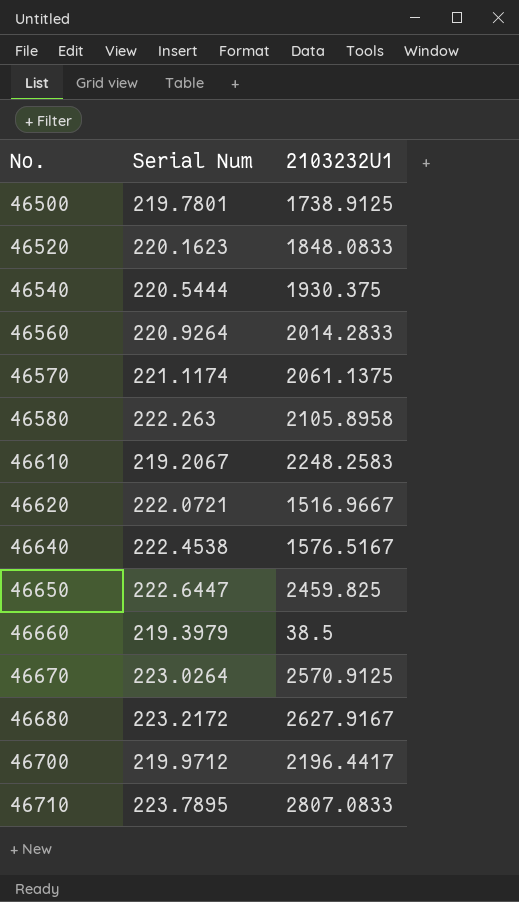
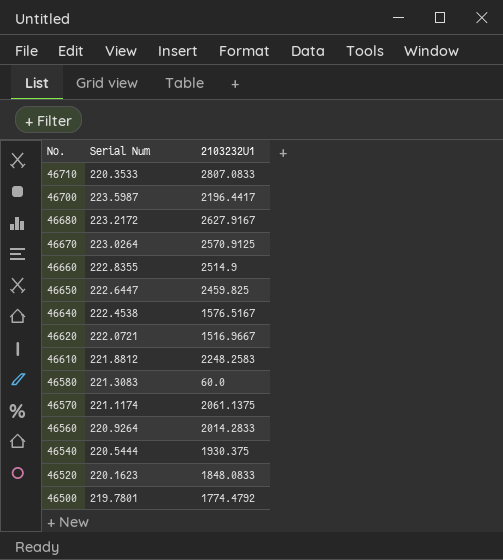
row order: No. ascending -> No. descending
46710 | Serial Num: 223.7895 -> 220.3533
46700 | Serial Num: 219.9712 -> 223.5987
46660 | Serial Num: 219.3979 -> 222.8355
46660 | 2103232U1: 38.5 -> 2514.9
46610 | Serial Num: 219.2067 -> 221.8812
46580 | Serial Num: 222.263 -> 221.3083
46580 | 2103232U1: 2105.8958 -> 60.0
46500 | 2103232U1: 1738.9125 -> 1774.4792

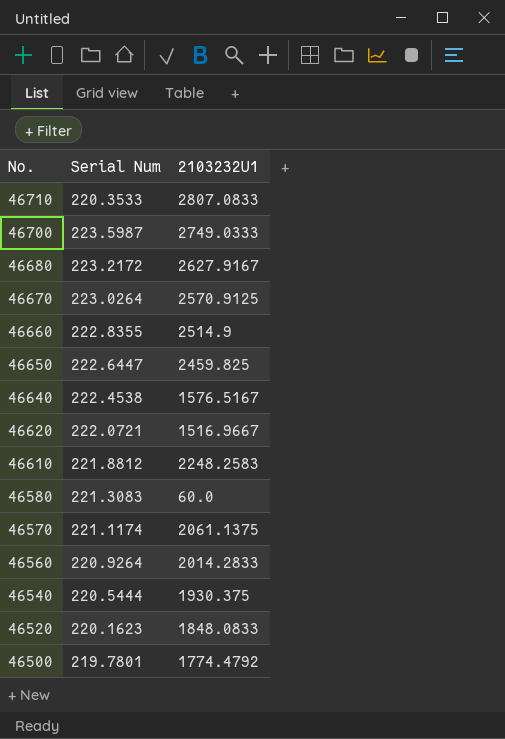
46700 | 2103232U1: 2196.4417 -> 2749.0333

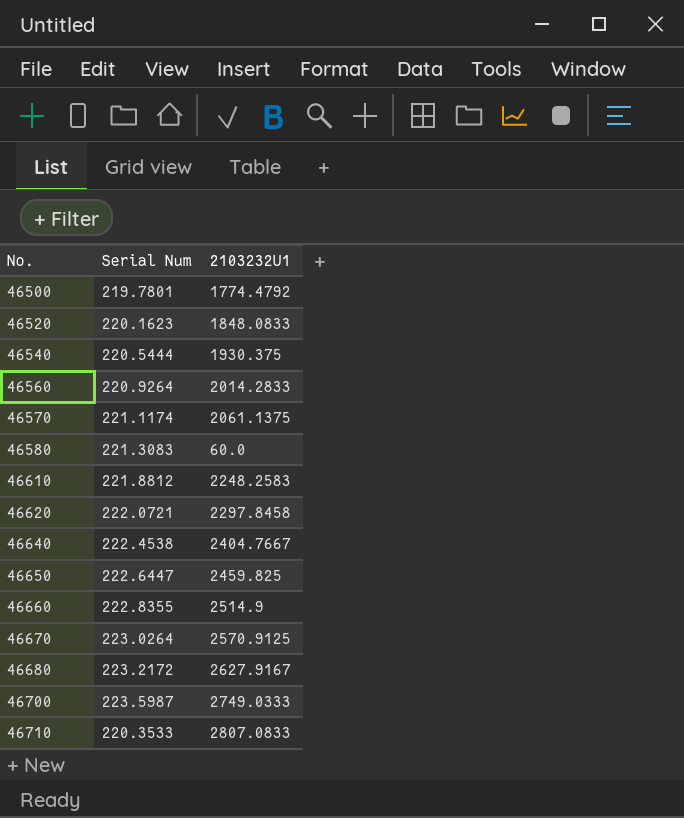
row order: No. descending -> No. ascending
46620 | 2103232U1: 1516.9667 -> 2297.8458
46640 | 2103232U1: 1576.5167 -> 2404.7667

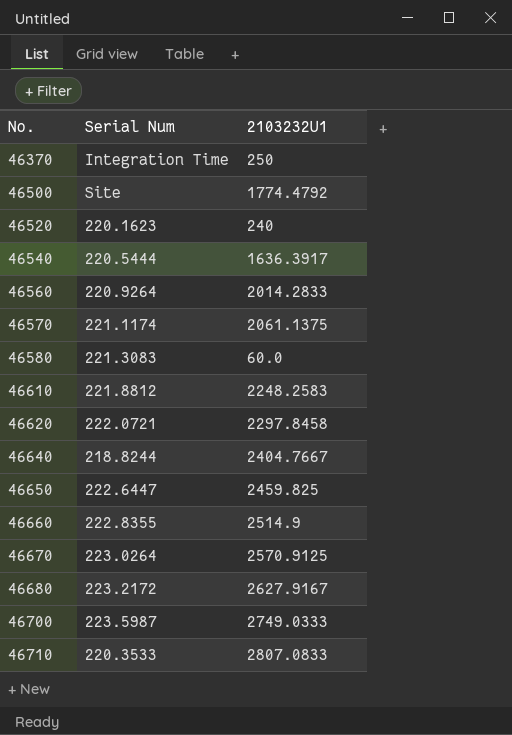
row 46370: none -> Integration Time | 250
46500 | Serial Num: 219.7801 -> Site
46520 | 2103232U1: 1848.0833 -> 240
46540 | 2103232U1: 1930.375 -> 1636.3917
46640 | Serial Num: 222.4538 -> 218.8244

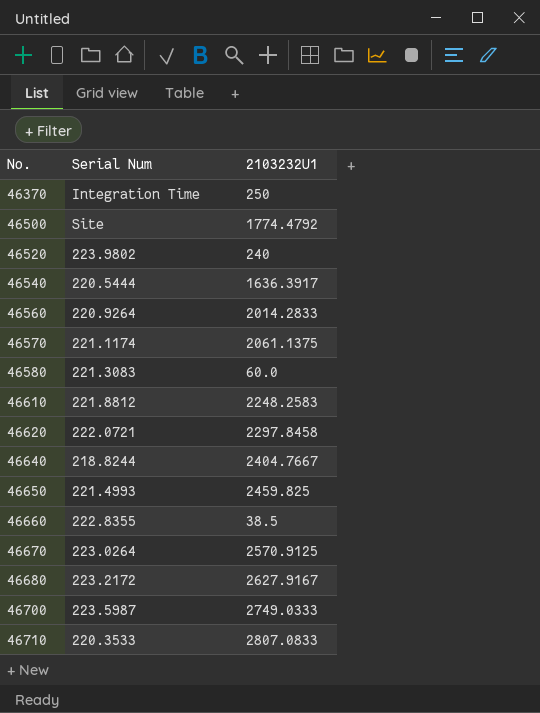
46520 | Serial Num: 220.1623 -> 223.9802
46650 | Serial Num: 222.6447 -> 221.4993
46660 | 2103232U1: 2514.9 -> 38.5

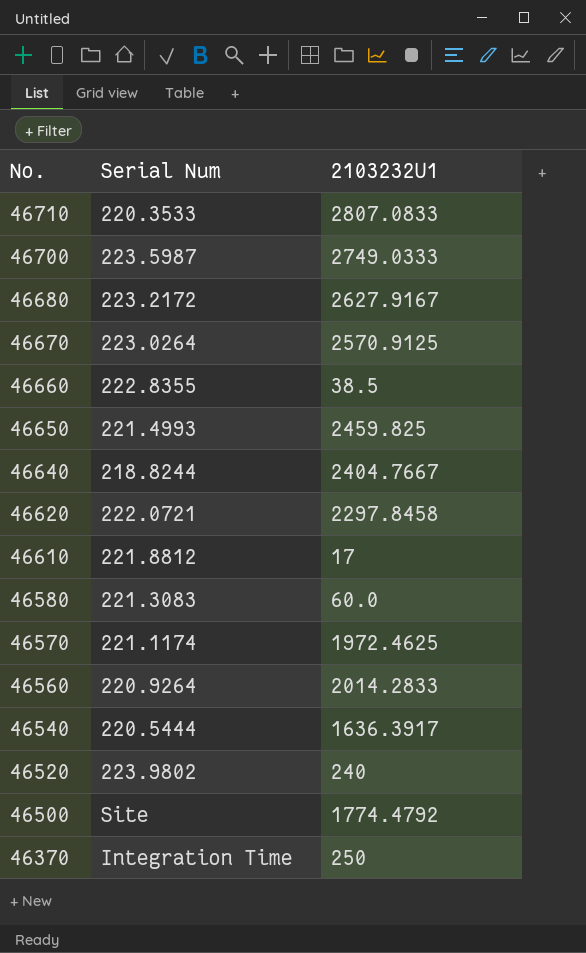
row order: No. ascending -> No. descending
46610 | 2103232U1: 2248.2583 -> 17
46570 | 2103232U1: 2061.1375 -> 1972.4625

